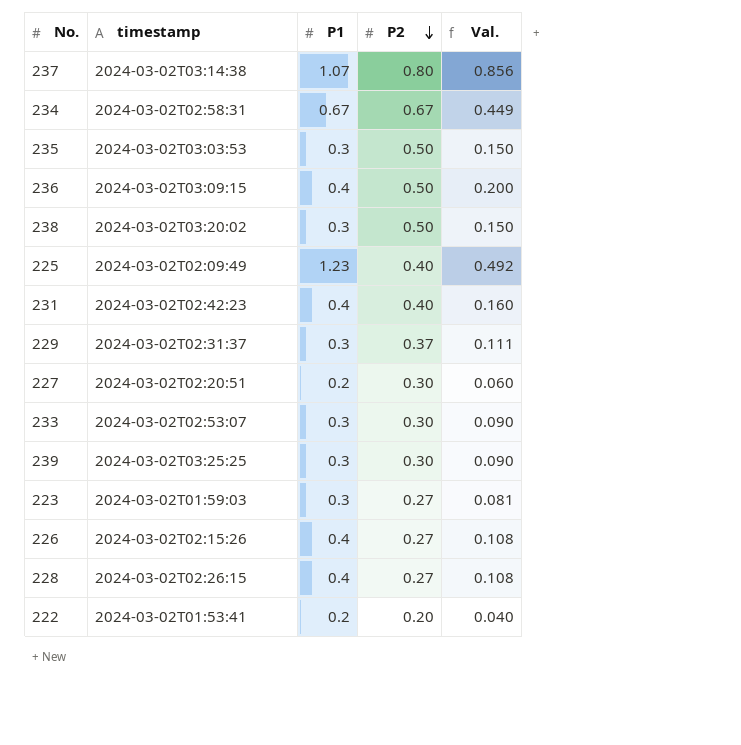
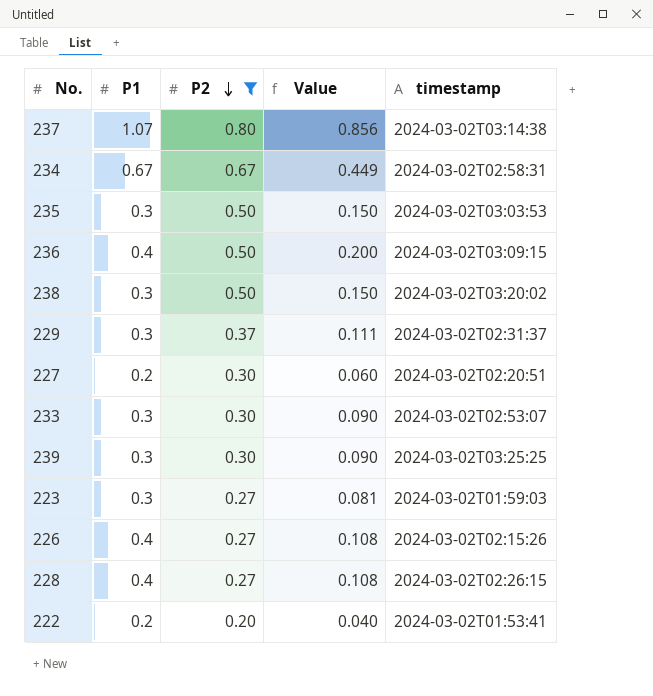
filter: none -> P2 != 0.40
column name: Val. -> Value
column timestamp | position: 2 -> 5

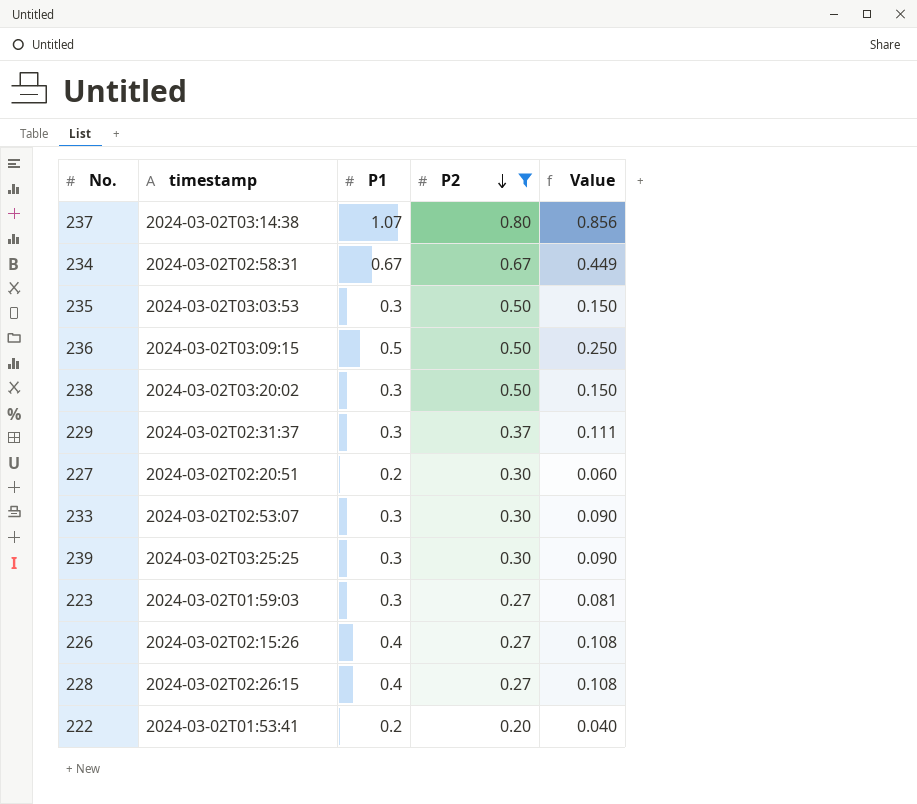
column timestamp | position: 5 -> 2
236 | P1: 0.4 -> 0.5
236 | Value: 0.200 -> 0.250

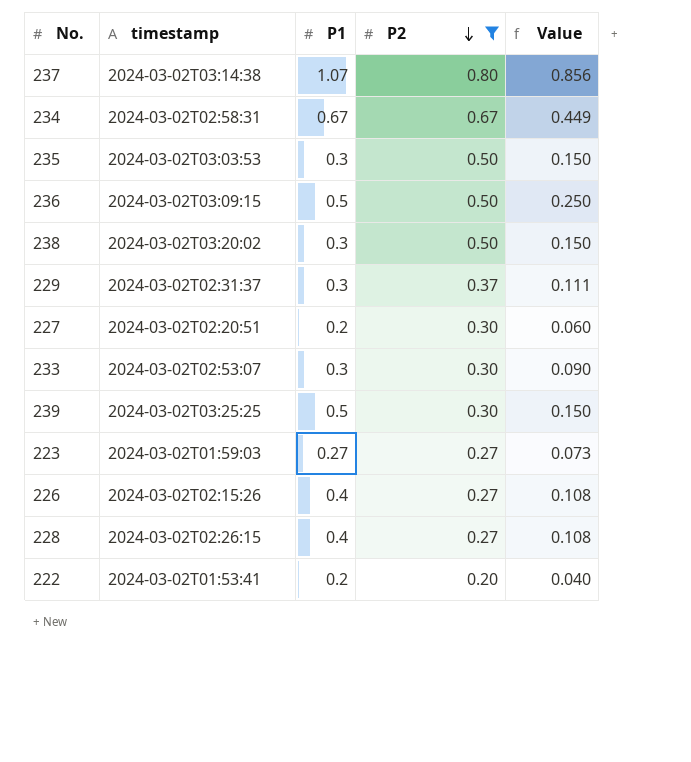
239 | P1: 0.3 -> 0.5
239 | Value: 0.090 -> 0.150
223 | P1: 0.3 -> 0.27
223 | Value: 0.081 -> 0.073

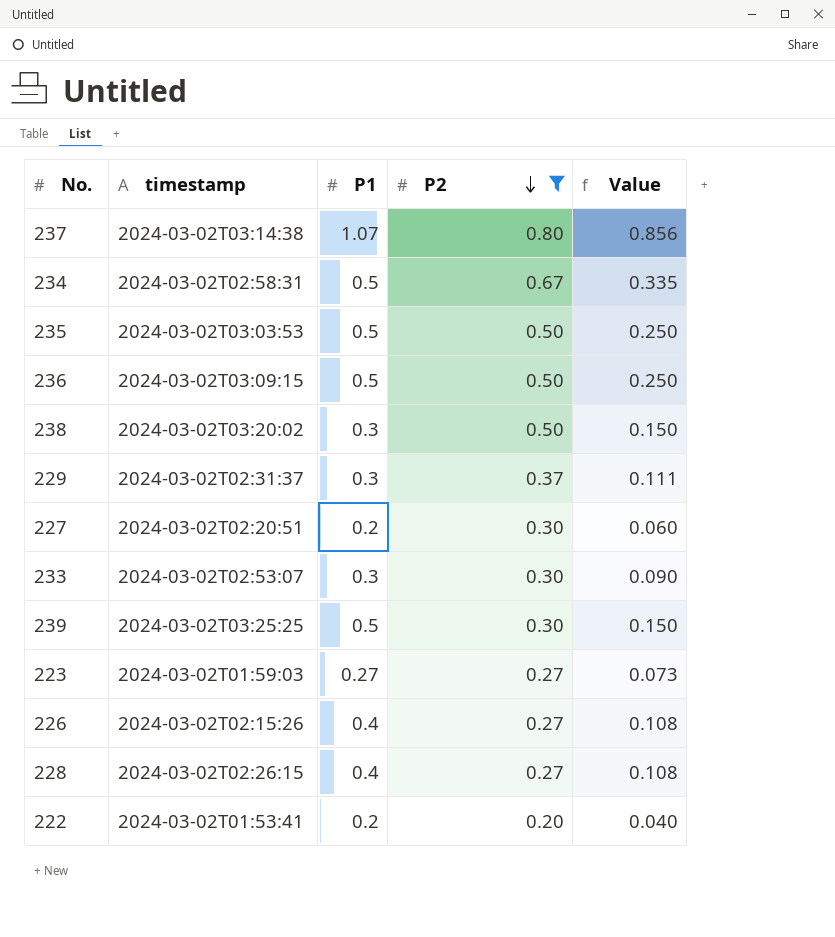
234 | P1: 0.67 -> 0.5
234 | Value: 0.449 -> 0.335
235 | P1: 0.3 -> 0.5
235 | Value: 0.150 -> 0.250

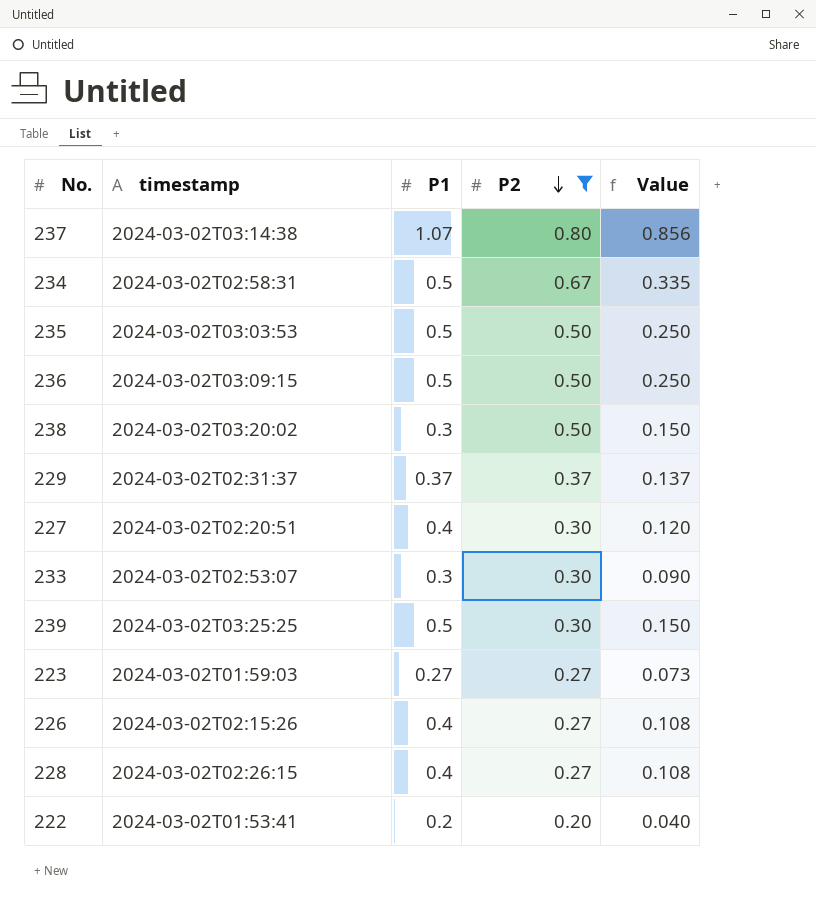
229 | P1: 0.3 -> 0.37
229 | Value: 0.111 -> 0.137
227 | P1: 0.2 -> 0.4
227 | Value: 0.060 -> 0.120

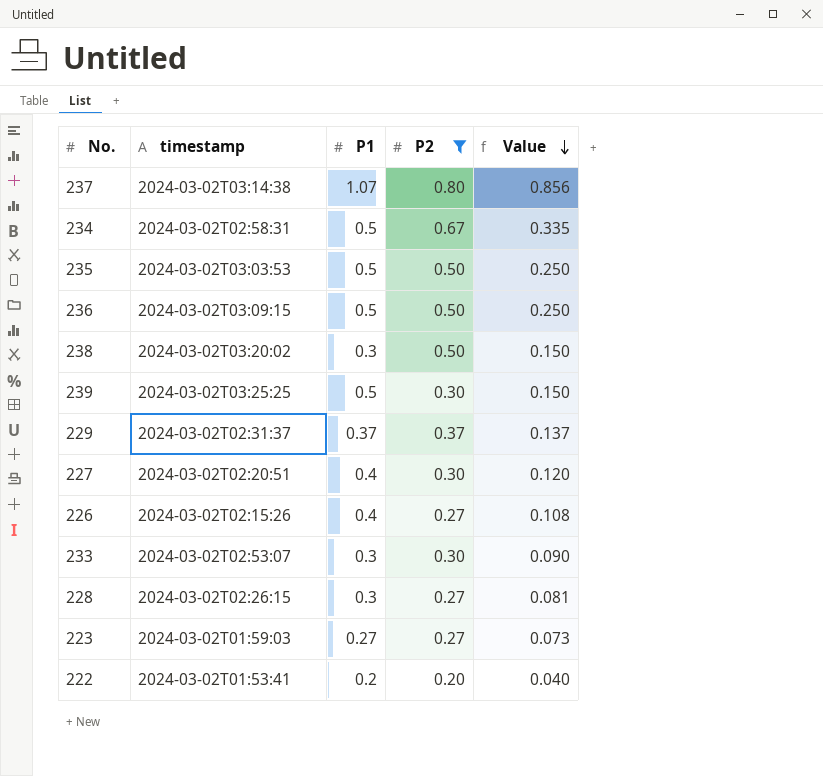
row order: P2 descending -> Value descending
228 | P1: 0.4 -> 0.3
228 | Value: 0.108 -> 0.081

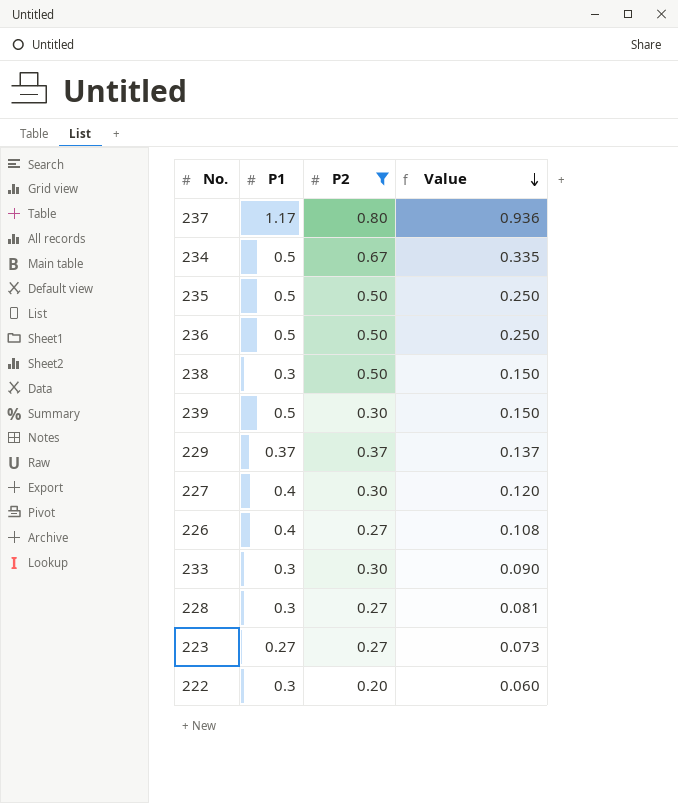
column timestamp | position: 2 -> none
237 | P1: 1.07 -> 1.17
237 | Value: 0.856 -> 0.936
222 | P1: 0.2 -> 0.3
222 | Value: 0.040 -> 0.060

